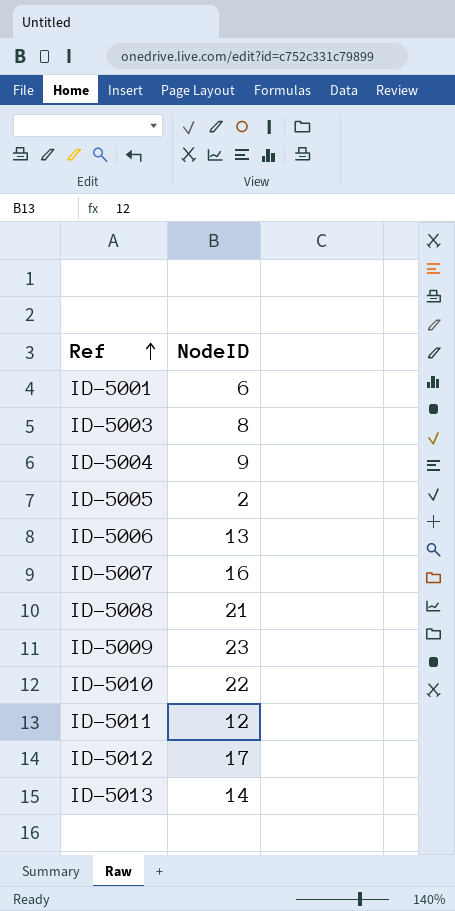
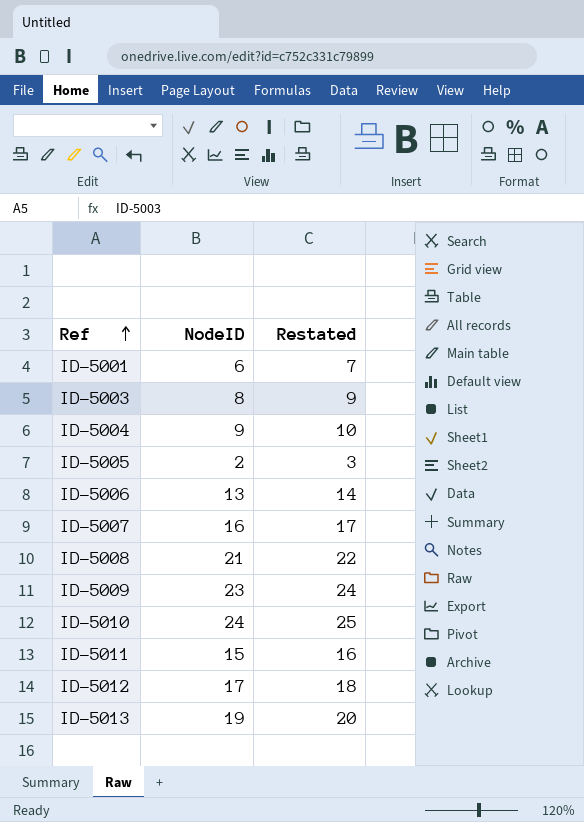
column Restated | formula: none -> [NodeID] + 1
ID-5010 | NodeID: 22 -> 24
ID-5011 | NodeID: 12 -> 15
ID-5013 | NodeID: 14 -> 19

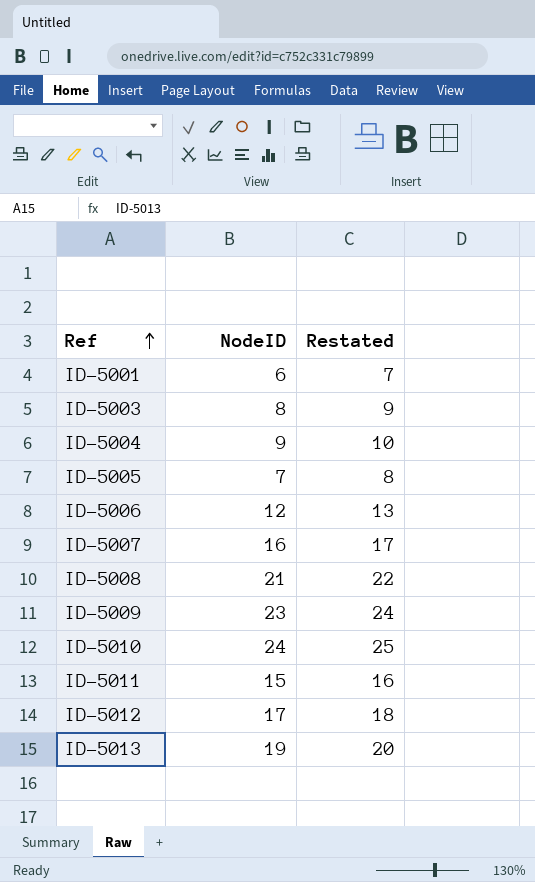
ID-5005 | NodeID: 2 -> 7
ID-5005 | Restated: 3 -> 8
ID-5006 | NodeID: 13 -> 12
ID-5006 | Restated: 14 -> 13

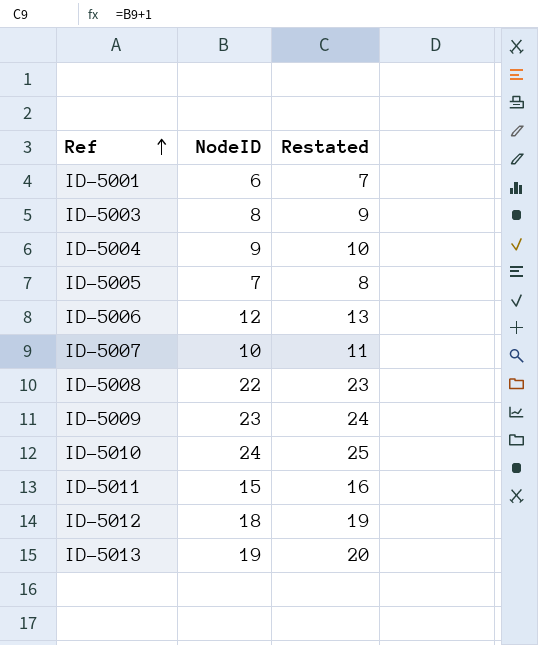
ID-5007 | NodeID: 16 -> 10
ID-5007 | Restated: 17 -> 11
ID-5008 | NodeID: 21 -> 22
ID-5008 | Restated: 22 -> 23
ID-5012 | NodeID: 17 -> 18
ID-5012 | Restated: 18 -> 19

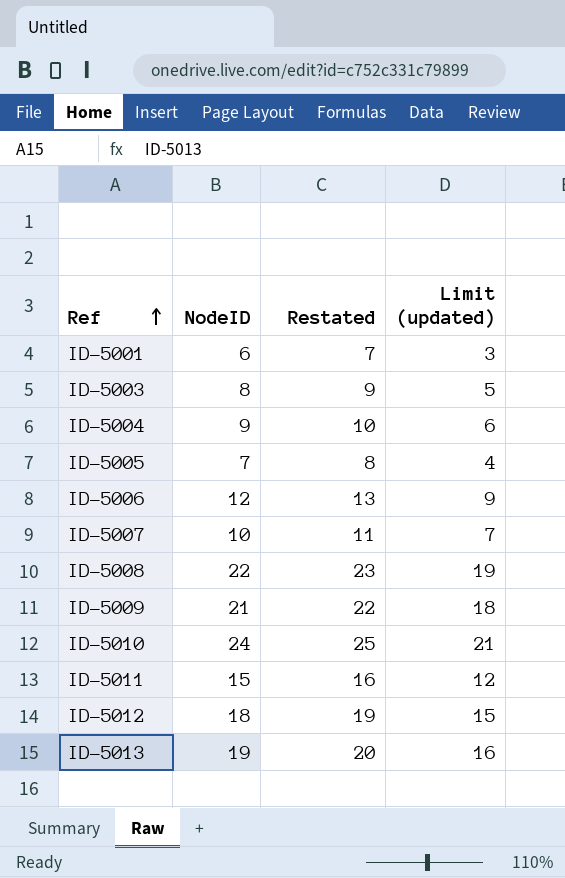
column Limit (updated) | formula: none -> [NodeID] - 3
ID-5009 | NodeID: 23 -> 21
ID-5009 | Restated: 24 -> 22

